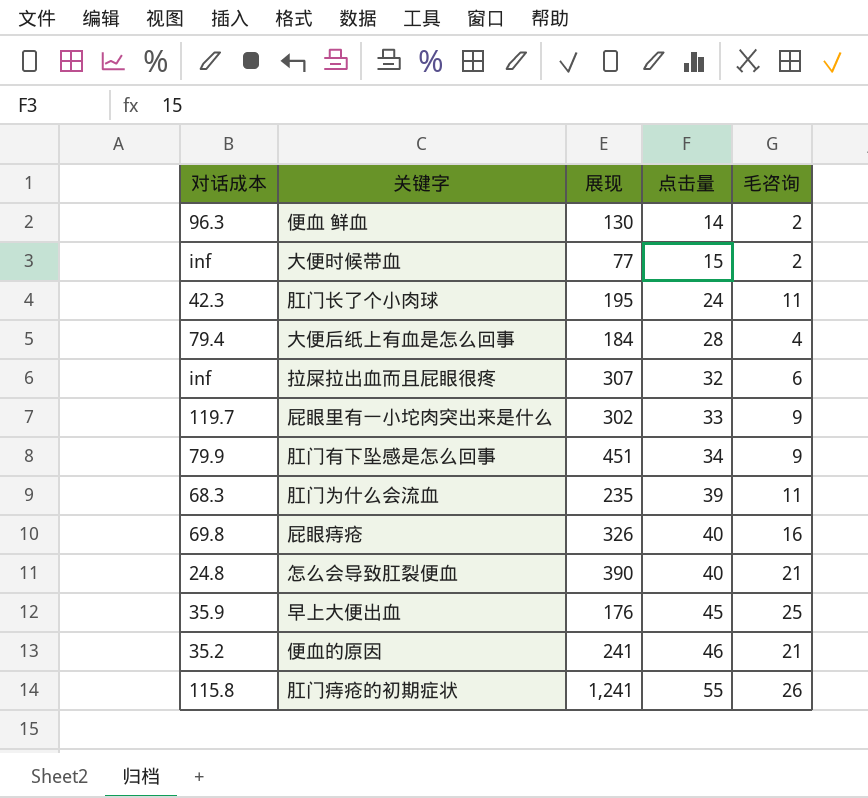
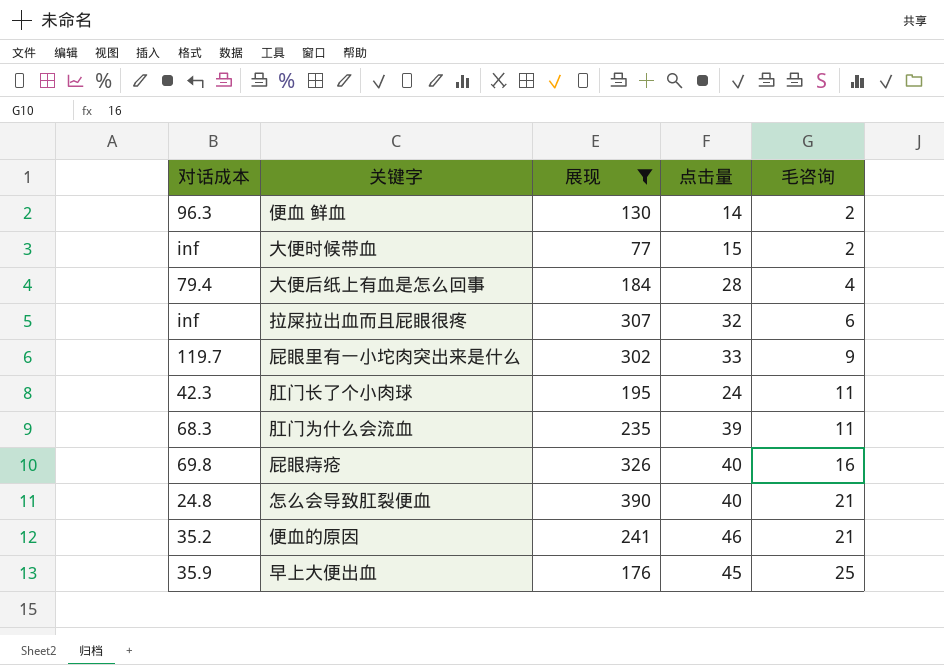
filter: none -> 展现 <= 390
row order: 点击量 ascending -> 毛咨询 ascending

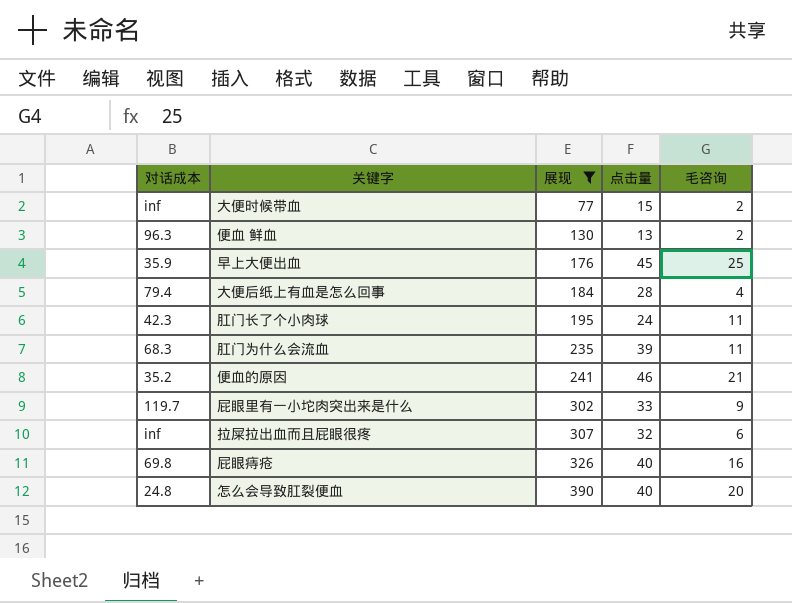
row order: 毛咨询 ascending -> 展现 ascending
便血 鲜血 | 点击量: 14 -> 13
怎么会导致肛裂便血 | 毛咨询: 21 -> 20

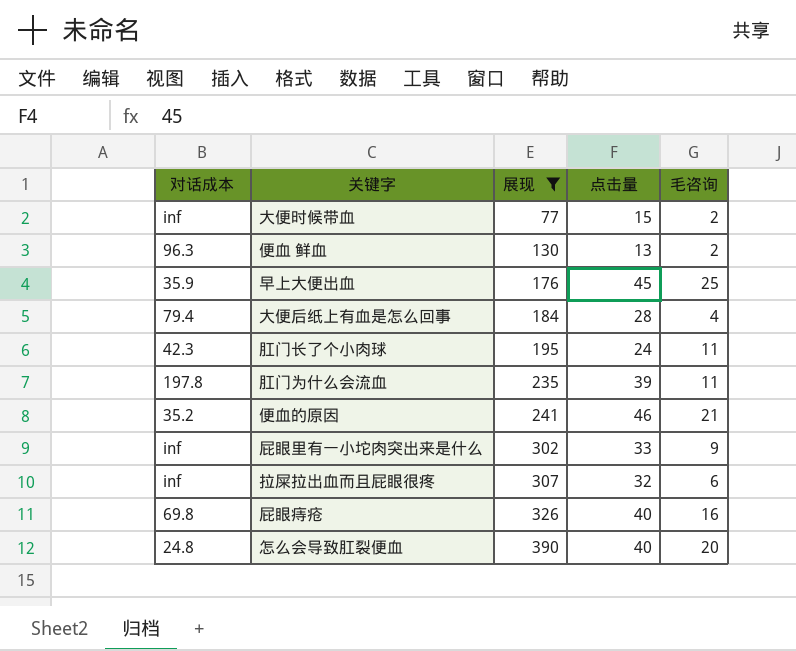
肛门为什么会流血 | 对话成本: 68.3 -> 197.8
屁眼里有一小坨肉突出来是什么 | 对话成本: 119.7 -> inf

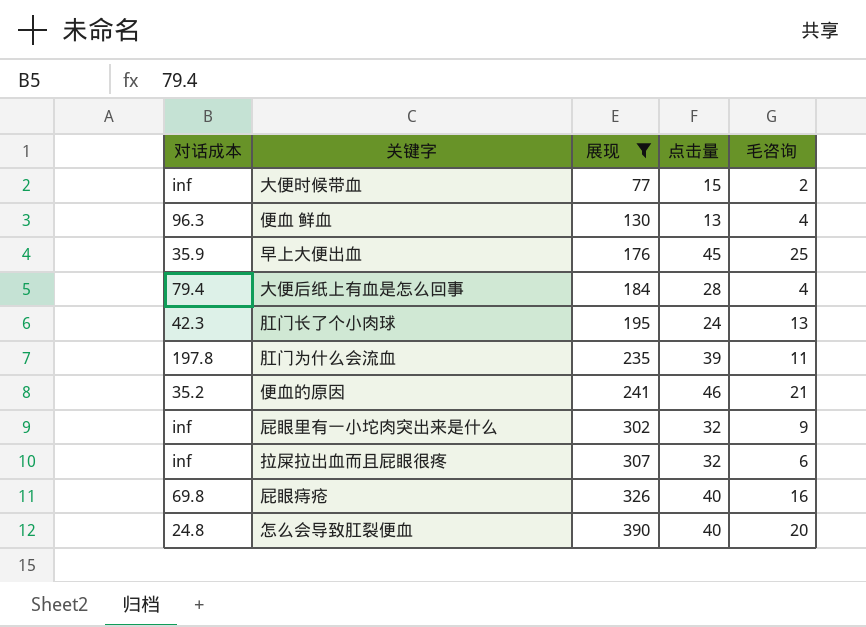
便血 鲜血 | 毛咨询: 2 -> 4
肛门长了个小肉球 | 毛咨询: 11 -> 13
屁眼里有一小坨肉突出来是什么 | 点击量: 33 -> 32

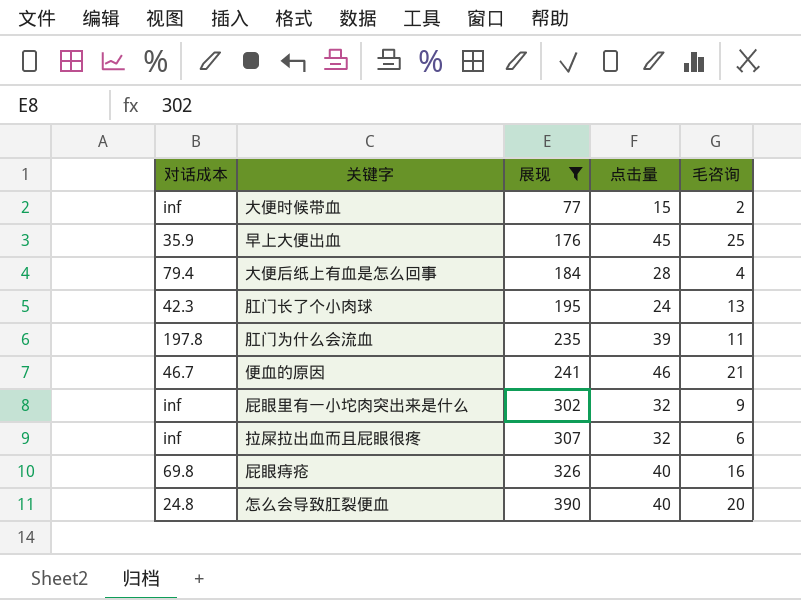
row 便血 鲜血: 96.3 | 130 | 13 | 4 -> none
便血的原因 | 对话成本: 35.2 -> 46.7

